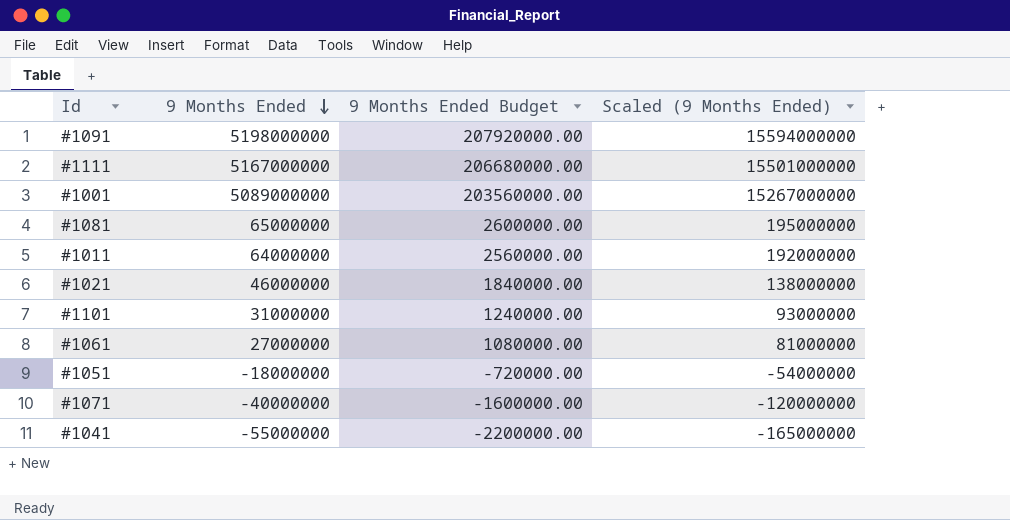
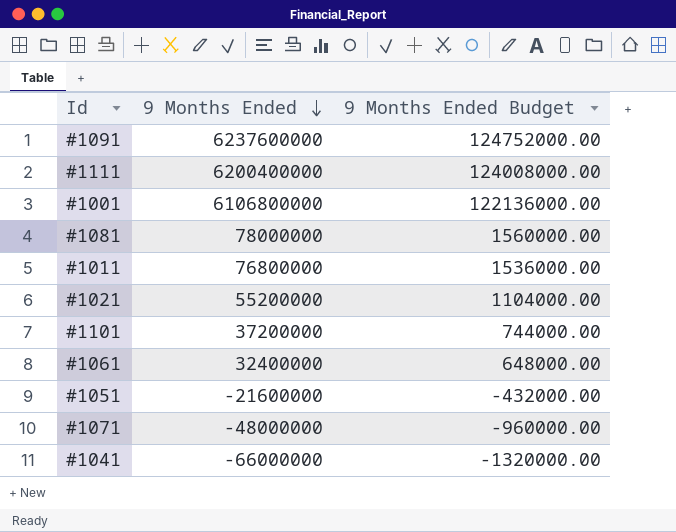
column Scaled (9 Months Ended) | formula: [9 Months Ended] * 3 -> none
column 9 Months Ended Budget | formula: [9 Months Ended] * 0.04 -> [9 Months Ended] * 0.02
#1091 | 9 Months Ended: 5198000000 -> 6237600000
#1111 | 9 Months Ended: 5167000000 -> 6200400000
#1001 | 9 Months Ended: 5089000000 -> 6106800000
#1081 | 9 Months Ended: 65000000 -> 78000000
#1011 | 9 Months Ended: 64000000 -> 76800000
#1021 | 9 Months Ended: 46000000 -> 55200000
#1101 | 9 Months Ended: 31000000 -> 37200000
#1061 | 9 Months Ended: 27000000 -> 32400000
#1051 | 9 Months Ended: -18000000 -> -21600000
#1071 | 9 Months Ended: -40000000 -> -48000000
#1041 | 9 Months Ended: -55000000 -> -66000000

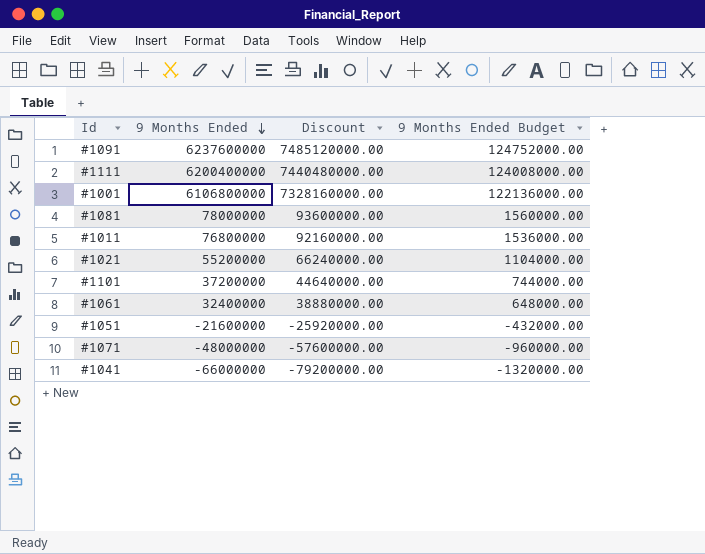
column Discount | formula: none -> [9 Months Ended] * 1.2

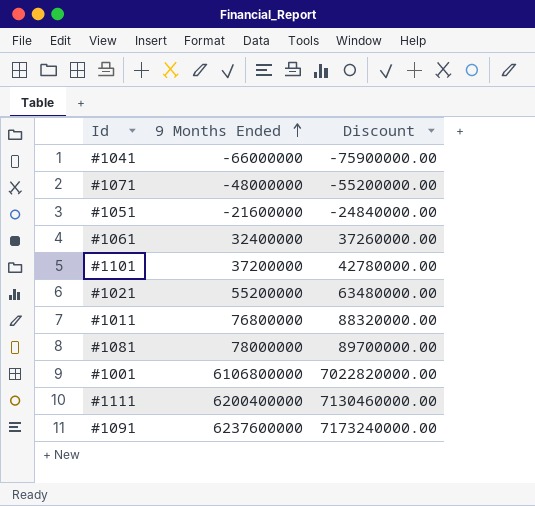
row order: 9 Months Ended descending -> 9 Months Ended ascending
column 9 Months Ended Budget | formula: [9 Months Ended] * 0.02 -> none
column Discount | formula: [9 Months Ended] * 1.2 -> [9 Months Ended] * 1.15

